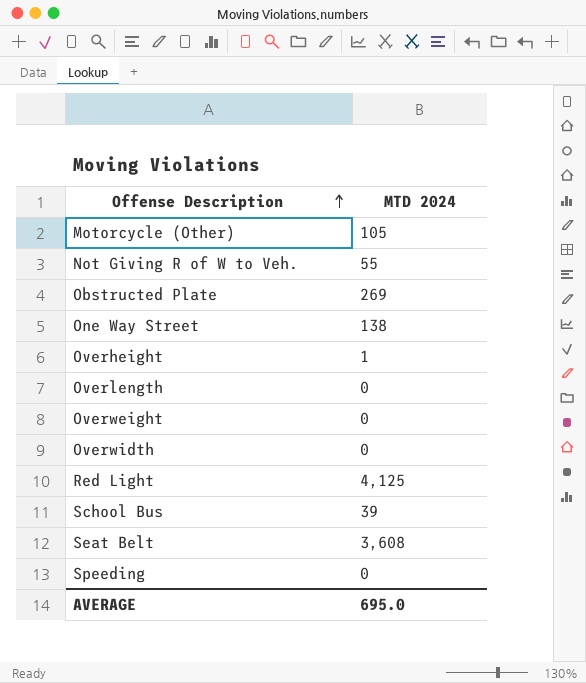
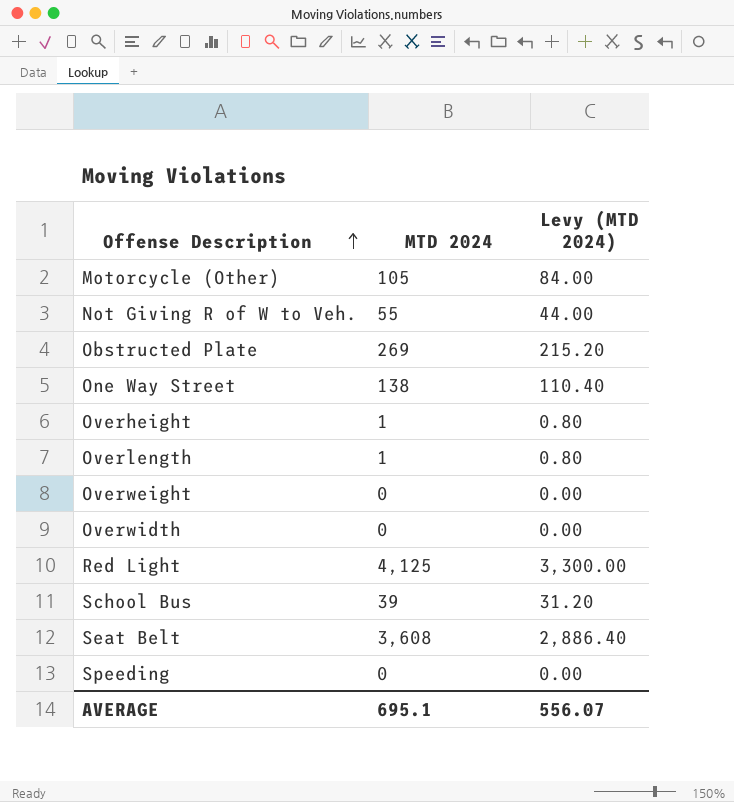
column Levy (MTD 2024) | formula: none -> [MTD 2024] * 0.8
Overlength | MTD 2024: 0 -> 1
AVERAGE | MTD 2024: 695.0 -> 695.1

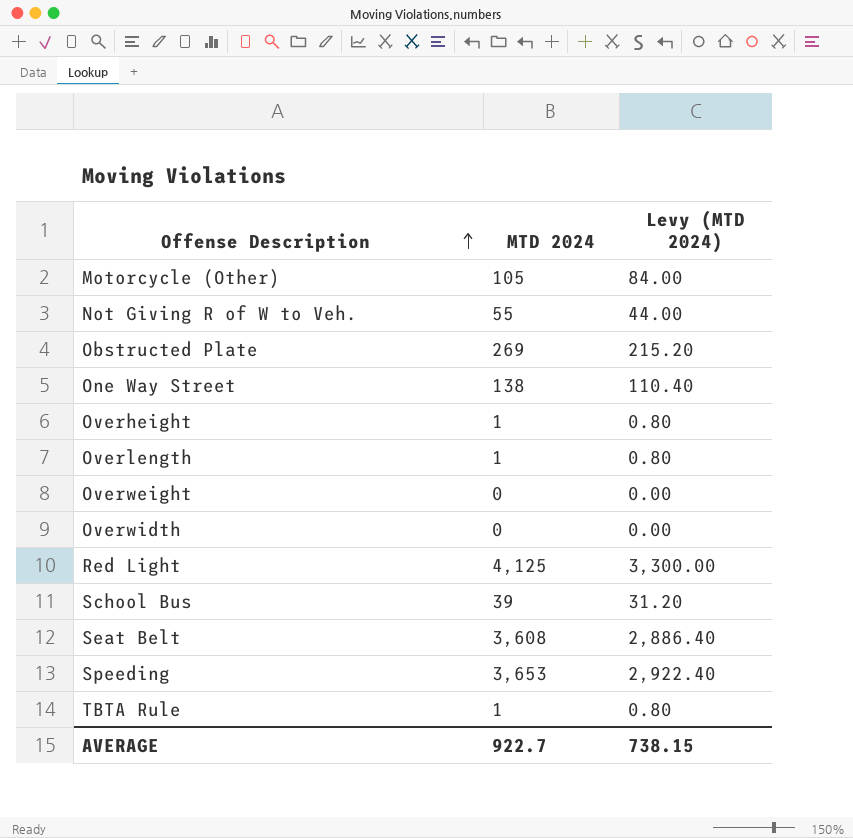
Speeding | MTD 2024: 0 -> 3,653
Speeding | Levy (MTD 2024): 0.00 -> 2,922.40
row TBTA Rule: none -> 1 | 0.80
AVERAGE | MTD 2024: 695.1 -> 922.7
AVERAGE | Levy (MTD 2024): 556.07 -> 738.15

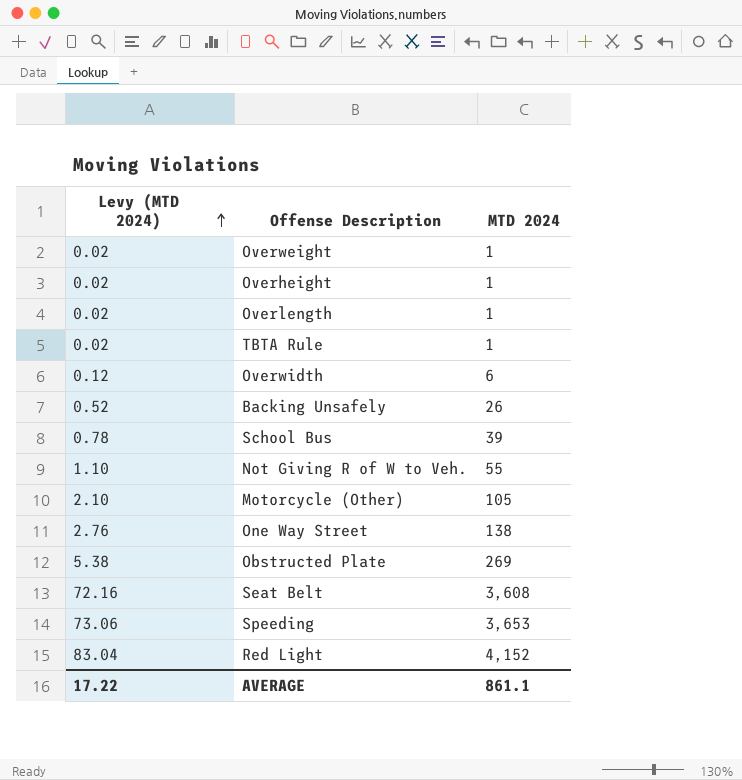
row order: Offense Description ascending -> Levy (MTD 2024) ascending
column Levy (MTD 2024) | formula: [MTD 2024] * 0.8 -> [MTD 2024] * 0.02
column Levy (MTD 2024) | position: 3 -> 1
Overweight | MTD 2024: 0 -> 1
Overwidth | MTD 2024: 0 -> 6
row Backing Unsafely: none -> 0.52 | 26
Red Light | MTD 2024: 4,125 -> 4,152
AVERAGE | Levy (MTD 2024): 738.15 -> 17.22
AVERAGE | MTD 2024: 922.7 -> 861.1

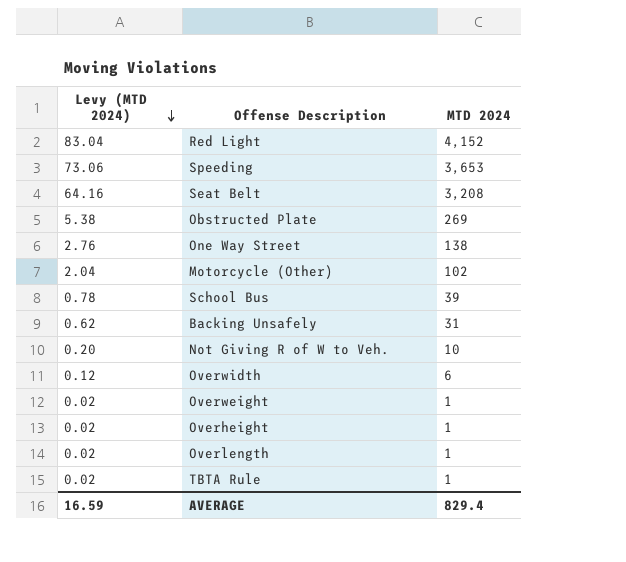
row order: Levy (MTD 2024) ascending -> Levy (MTD 2024) descending
Seat Belt | Levy (MTD 2024): 72.16 -> 64.16
Seat Belt | MTD 2024: 3,608 -> 3,208
Motorcycle (Other) | Levy (MTD 2024): 2.10 -> 2.04
Motorcycle (Other) | MTD 2024: 105 -> 102
Backing Unsafely | Levy (MTD 2024): 0.52 -> 0.62
Backing Unsafely | MTD 2024: 26 -> 31
Not Giving R of W to Veh. | Levy (MTD 2024): 1.10 -> 0.20
Not Giving R of W to Veh. | MTD 2024: 55 -> 10
AVERAGE | Levy (MTD 2024): 17.22 -> 16.59
AVERAGE | MTD 2024: 861.1 -> 829.4

